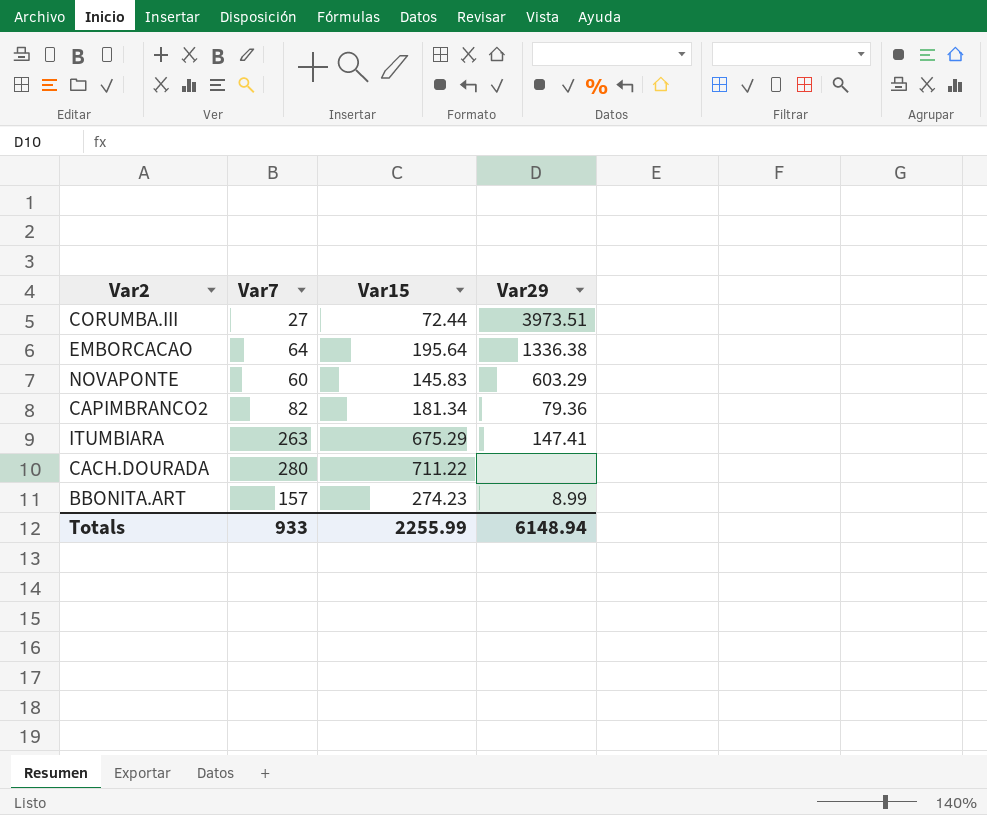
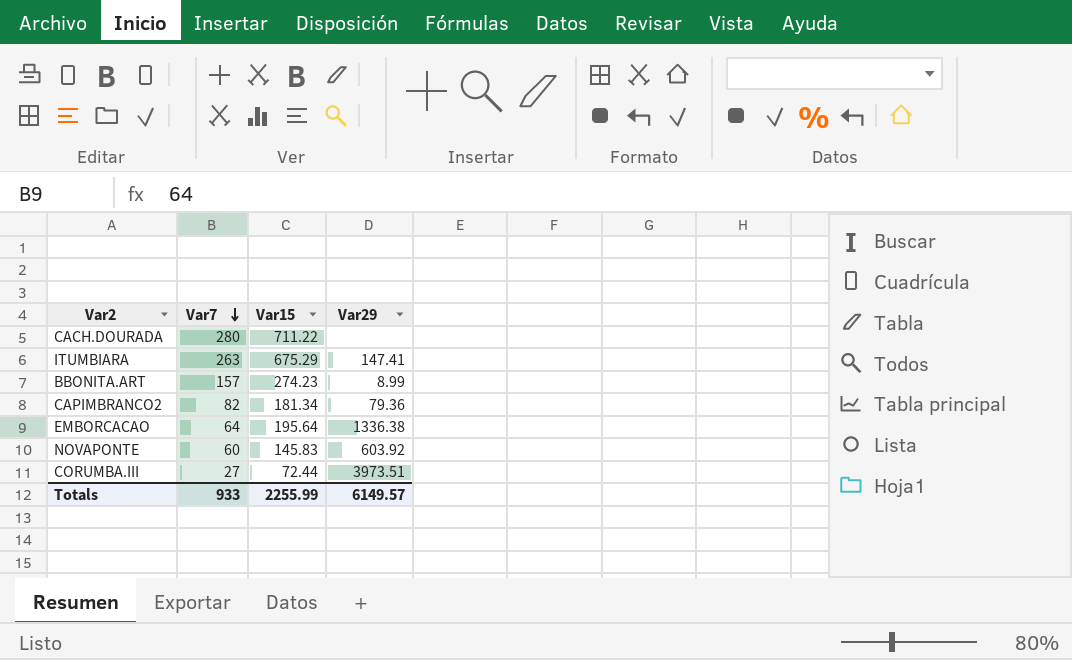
row order: none -> Var7 descending
NOVAPONTE | Var29: 603.29 -> 603.92
Totals | Var29: 6148.94 -> 6149.57

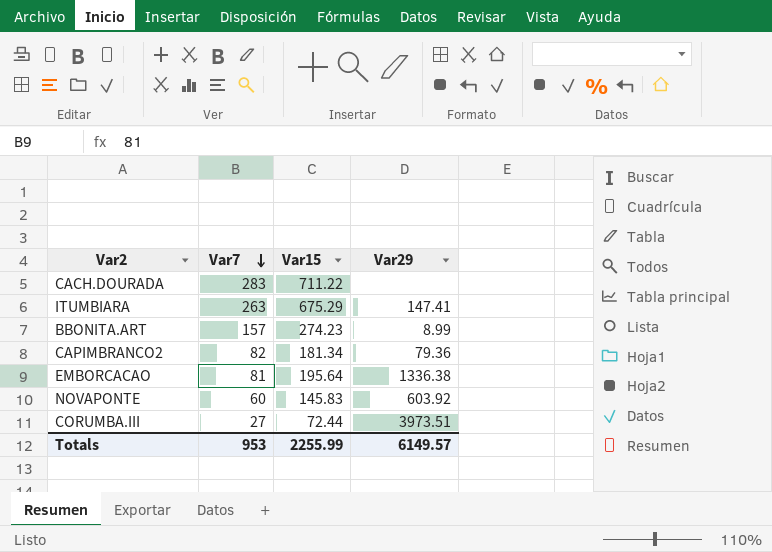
CACH.DOURADA | Var7: 280 -> 283
EMBORCACAO | Var7: 64 -> 81
Totals | Var7: 933 -> 953

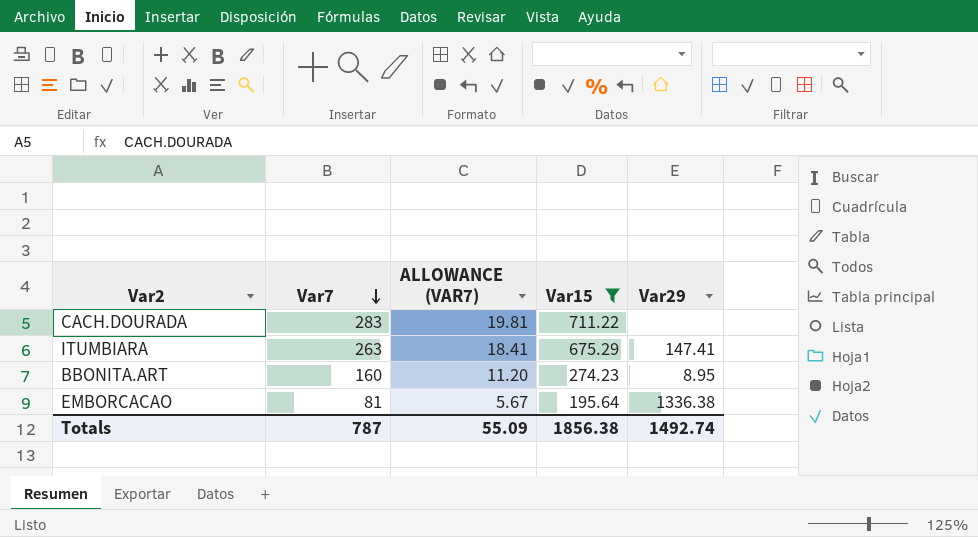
filter: none -> Var15 >= 195.64
column ALLOWANCE (VAR7) | formula: none -> [Var7] * 0.07
BBONITA.ART | Var7: 157 -> 160
BBONITA.ART | Var29: 8.99 -> 8.95
Totals | Var7: 953 -> 787
Totals | Var15: 2255.99 -> 1856.38
Totals | Var29: 6149.57 -> 1492.74

